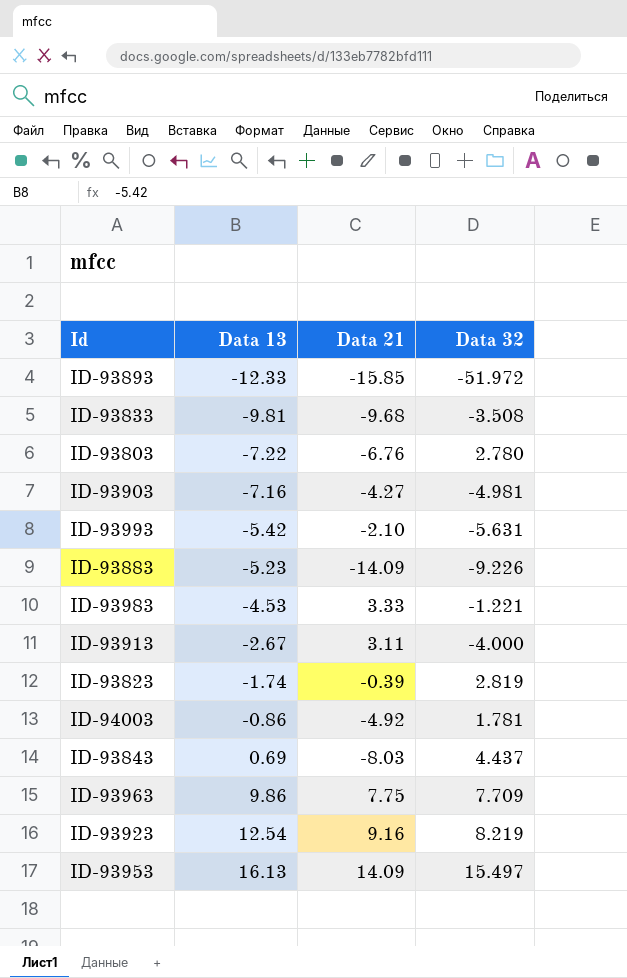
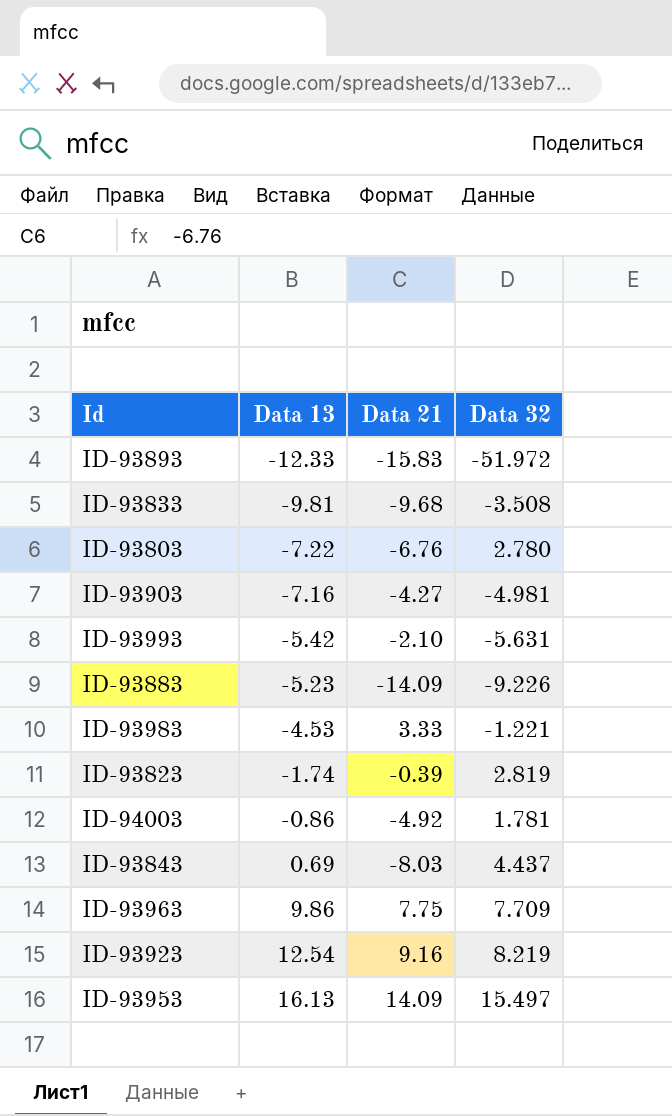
row ID-93913: -2.67 | 3.11 | -4.000 -> none
ID-93893 | Data 21: -15.85 -> -15.83

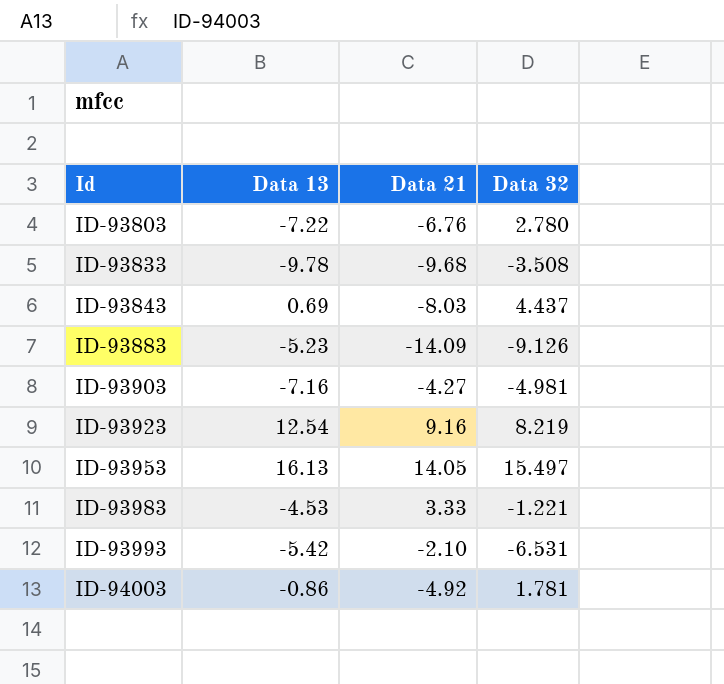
row order: Data 13 ascending -> Id ascending
row ID-93893: -12.33 | -15.83 | -51.972 -> none
row ID-93823: -1.74 | -0.39 | 2.819 -> none
row ID-93963: 9.86 | 7.75 | 7.709 -> none
ID-93833 | Data 13: -9.81 -> -9.78
ID-93883 | Data 32: -9.226 -> -9.126
ID-93953 | Data 21: 14.09 -> 14.05
ID-93993 | Data 32: -5.631 -> -6.531

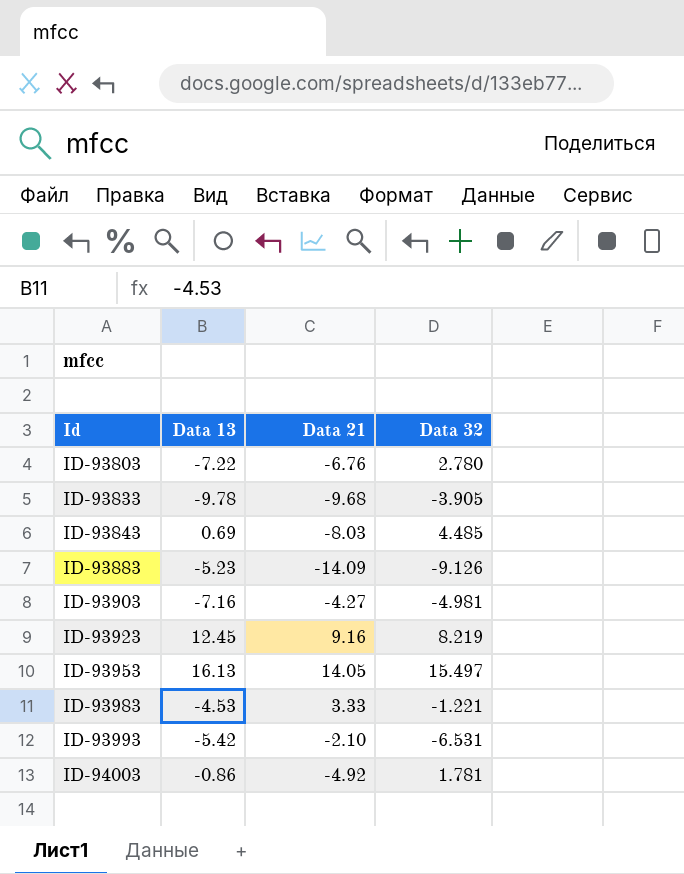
ID-93833 | Data 32: -3.508 -> -3.905
ID-93843 | Data 32: 4.437 -> 4.485
ID-93923 | Data 13: 12.54 -> 12.45

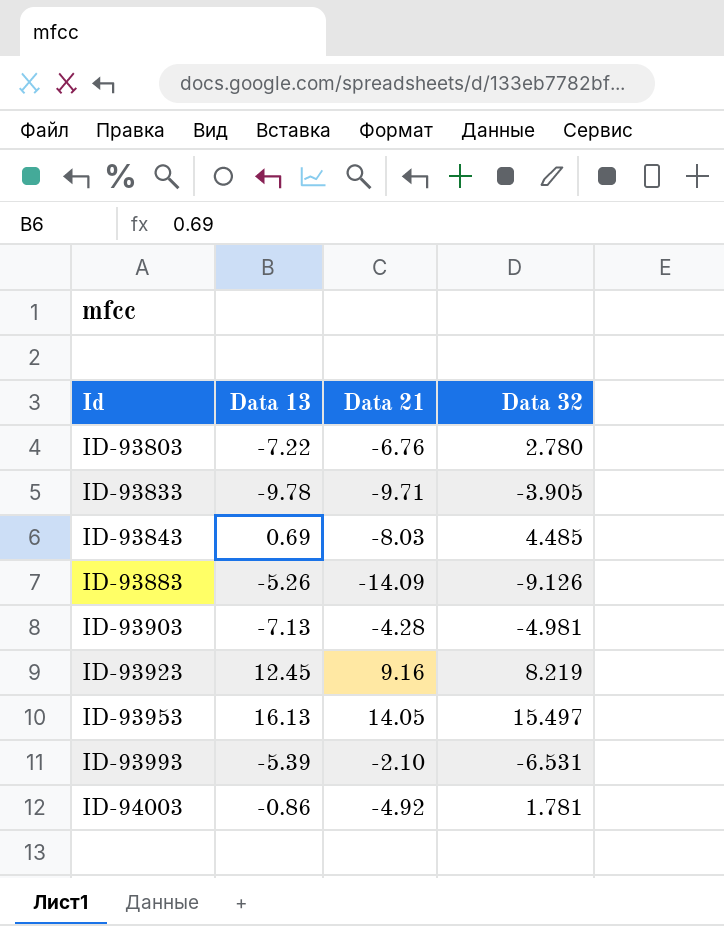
row ID-93983: -4.53 | 3.33 | -1.221 -> none
ID-93833 | Data 21: -9.68 -> -9.71
ID-93883 | Data 13: -5.23 -> -5.26
ID-93903 | Data 13: -7.16 -> -7.13
ID-93903 | Data 21: -4.27 -> -4.28
ID-93993 | Data 13: -5.42 -> -5.39

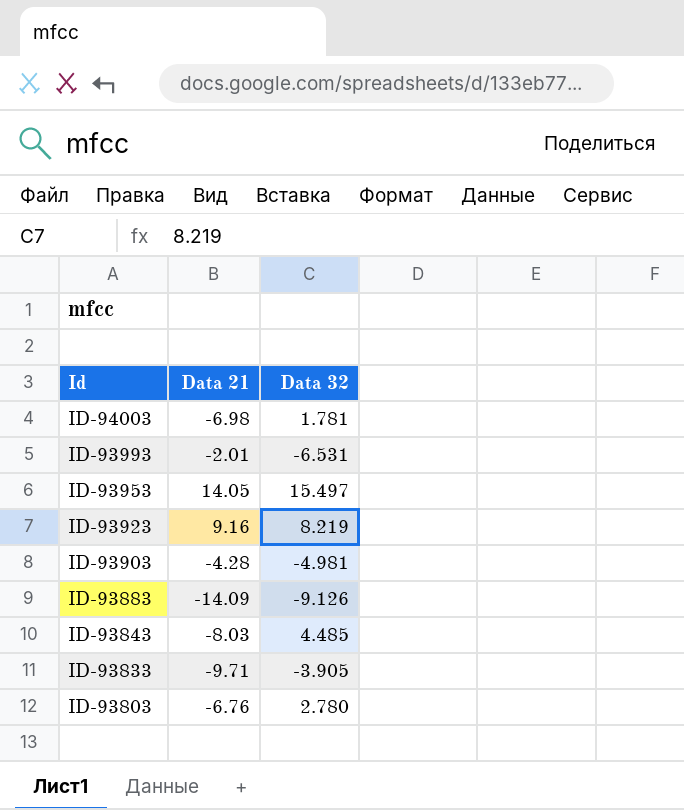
row order: Id ascending -> Id descending
column Data 13 | position: 2 -> none
ID-94003 | Data 21: -4.92 -> -6.98
ID-93993 | Data 21: -2.10 -> -2.01

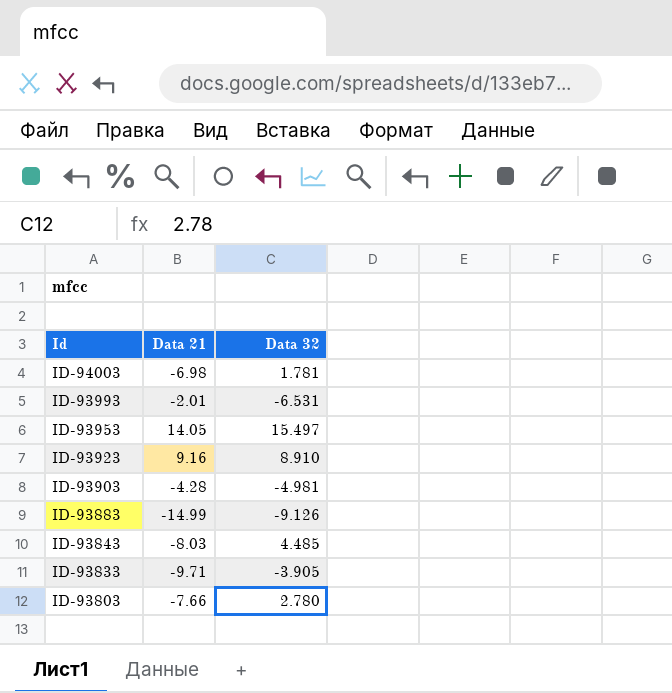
ID-93923 | Data 32: 8.219 -> 8.910
ID-93883 | Data 21: -14.09 -> -14.99
ID-93803 | Data 21: -6.76 -> -7.66

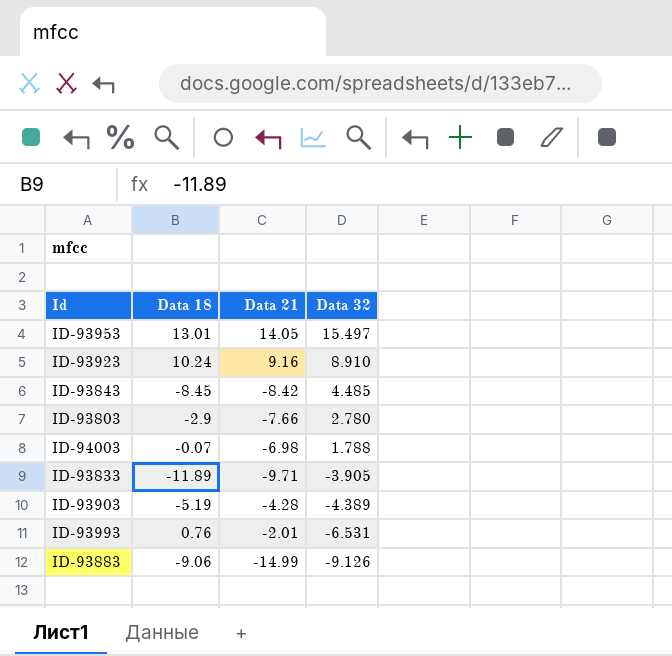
row order: Id descending -> Data 32 descending
column Data 18 | position: none -> 2
ID-93843 | Data 21: -8.03 -> -8.42
ID-94003 | Data 32: 1.781 -> 1.788
ID-93903 | Data 32: -4.981 -> -4.389

